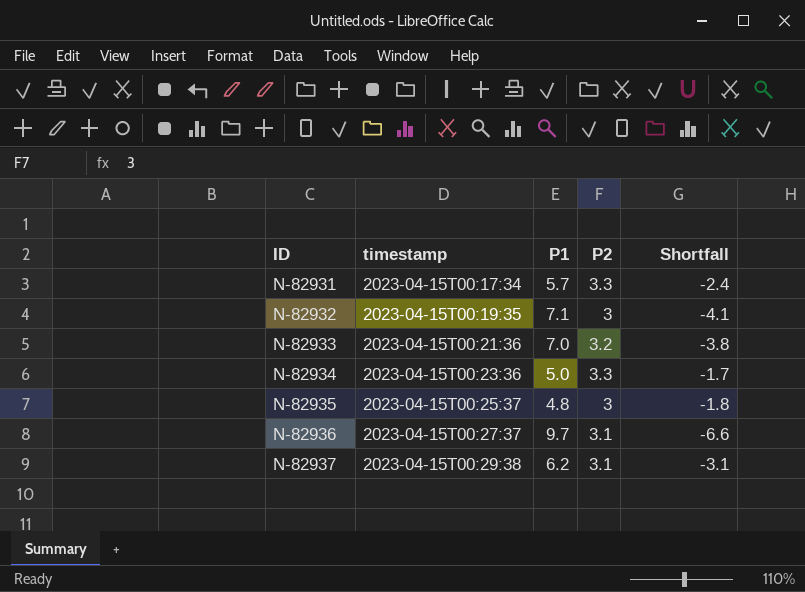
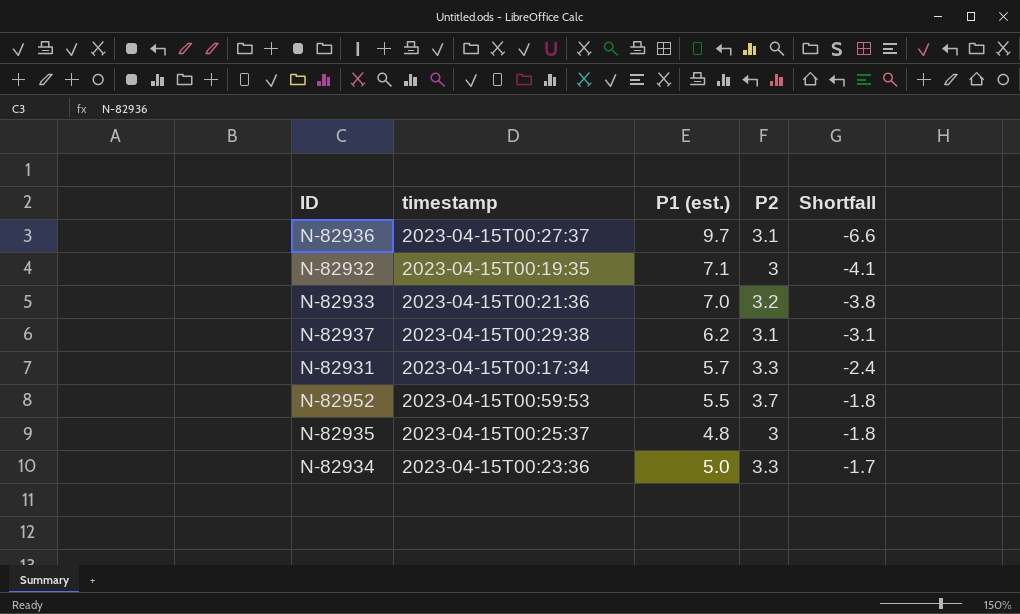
row order: ID ascending -> Shortfall ascending
column name: P1 -> P1 (est.)
row N-82952: none -> 2023-04-15T00:59:53 | 5.5 | 3.7 | -1.8

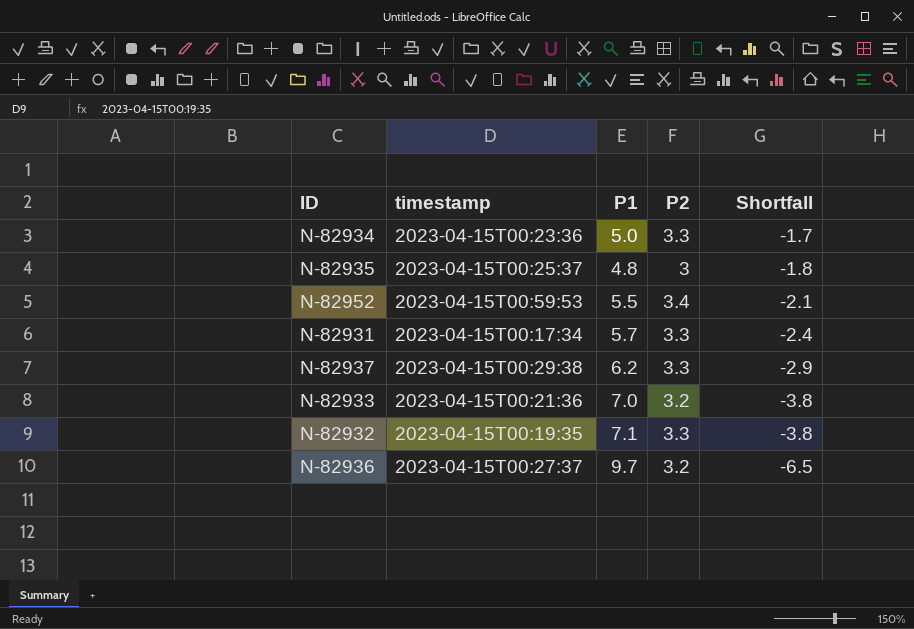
row order: Shortfall ascending -> Shortfall descending
column name: P1 (est.) -> P1
N-82952 | P2: 3.7 -> 3.4
N-82952 | Shortfall: -1.8 -> -2.1
N-82937 | P2: 3.1 -> 3.3
N-82937 | Shortfall: -3.1 -> -2.9
N-82932 | P2: 3 -> 3.3
N-82932 | Shortfall: -4.1 -> -3.8
N-82936 | P2: 3.1 -> 3.2
N-82936 | Shortfall: -6.6 -> -6.5

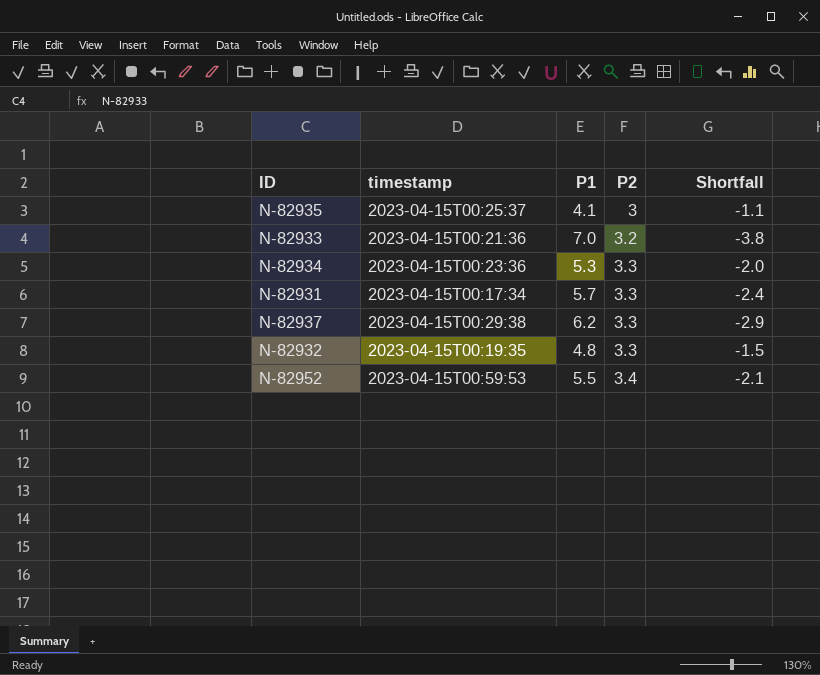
row order: Shortfall descending -> P2 ascending
row N-82936: 2023-04-15T00:27:37 | 9.7 | 3.2 | -6.5 -> none
N-82935 | P1: 4.8 -> 4.1
N-82935 | Shortfall: -1.8 -> -1.1
N-82934 | P1: 5.0 -> 5.3
N-82934 | Shortfall: -1.7 -> -2.0
N-82932 | P1: 7.1 -> 4.8
N-82932 | Shortfall: -3.8 -> -1.5

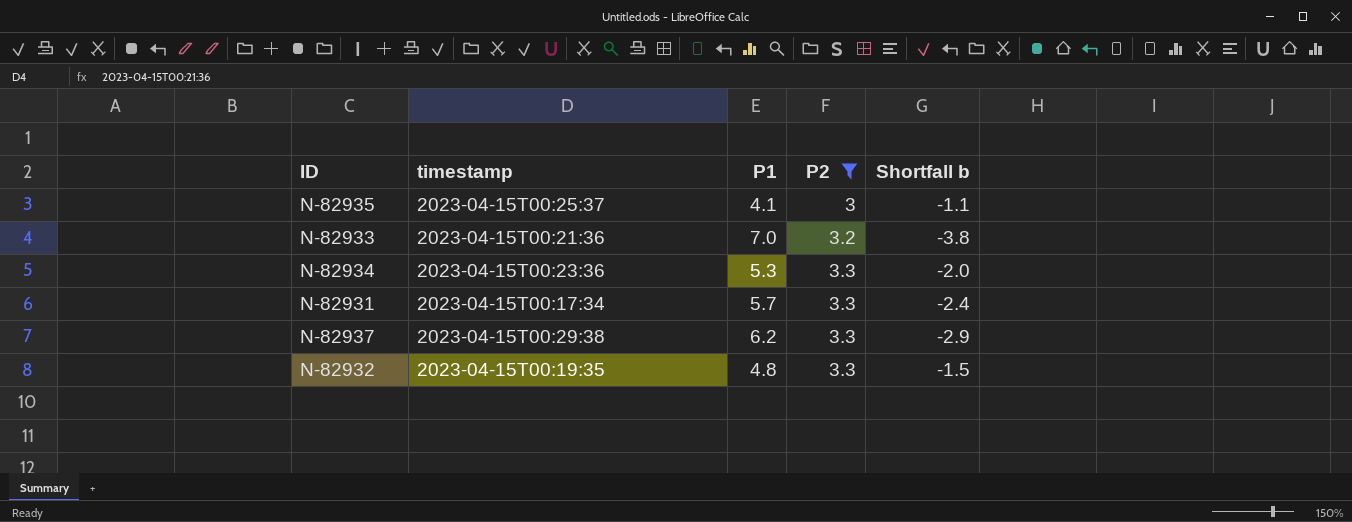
filter: none -> P2 != 3.4
column name: Shortfall -> Shortfall b

